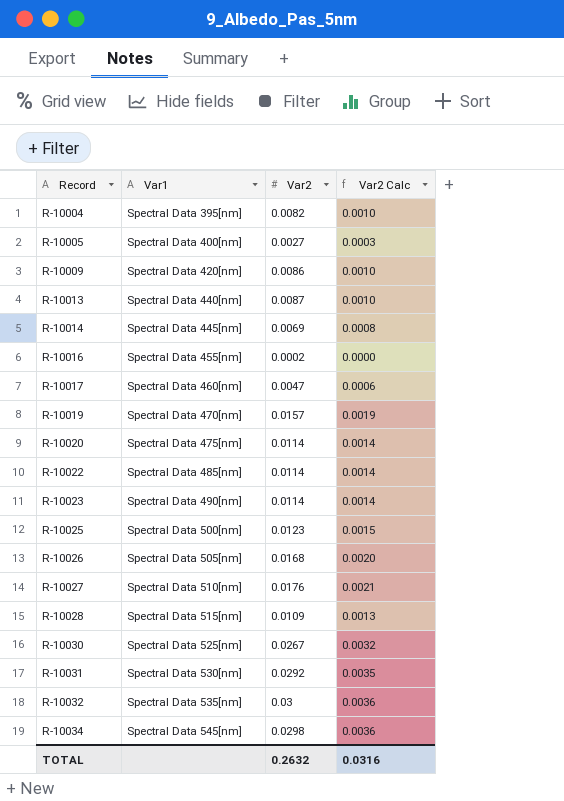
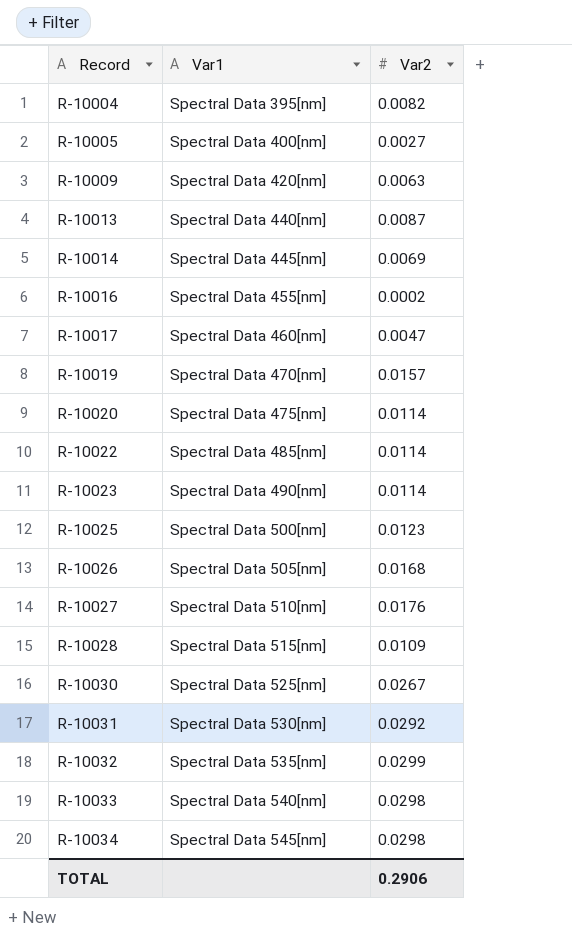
column Var2 Calc | formula: [Var2] * 0.12 -> none
R-10009 | Var2: 0.0086 -> 0.0063
R-10032 | Var2: 0.03 -> 0.0299
row R-10033: none -> Spectral Data 540[nm] | 0.0298
TOTAL | Var2: 0.2632 -> 0.2906

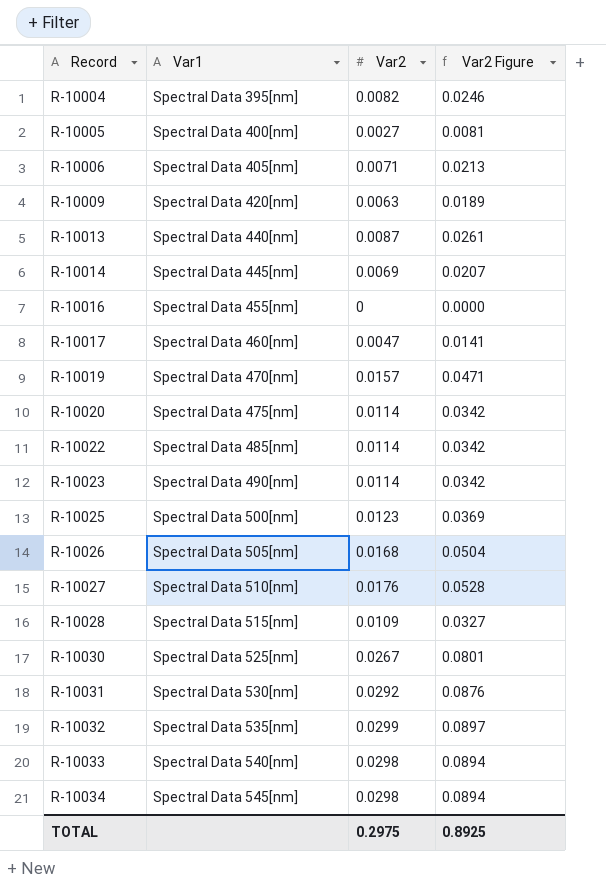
column Var2 Figure | formula: none -> [Var2] * 3
row R-10006: none -> Spectral Data 405[nm] | 0.0071 | 0.0213
R-10016 | Var2: 0.0002 -> 0
TOTAL | Var2: 0.2906 -> 0.2975

